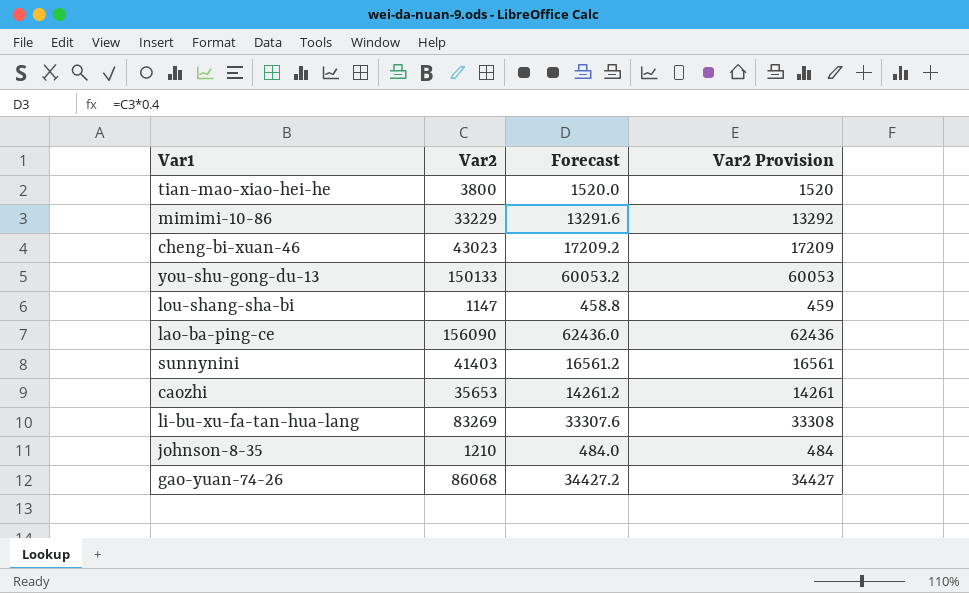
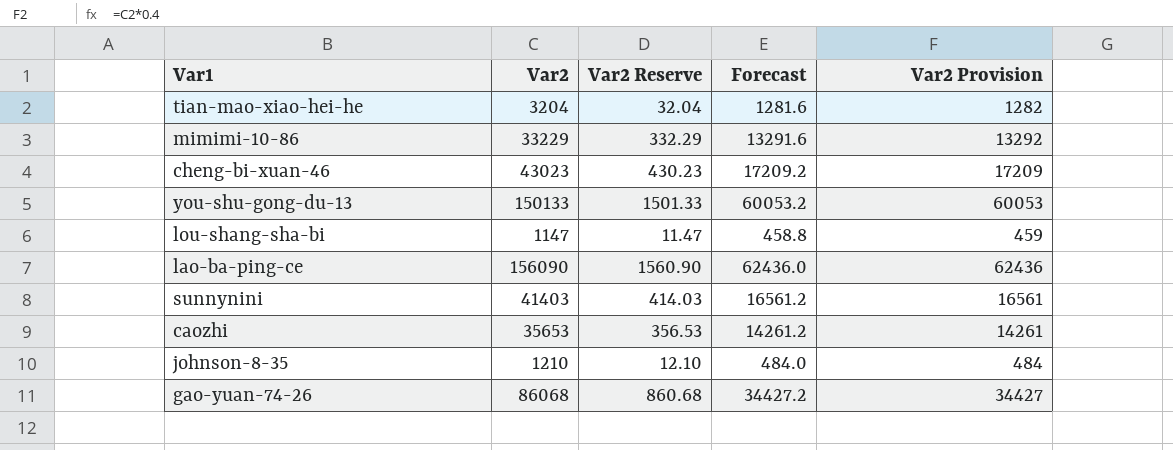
column Var2 Reserve | formula: none -> [Var2] * 0.01
row li-bu-xu-fa-tan-hua-lang: 83269 | 33307.6 | 33308 -> none
tian-mao-xiao-hei-he | Var2: 3800 -> 3204
tian-mao-xiao-hei-he | Forecast: 1520.0 -> 1281.6
tian-mao-xiao-hei-he | Var2 Provision: 1520 -> 1282

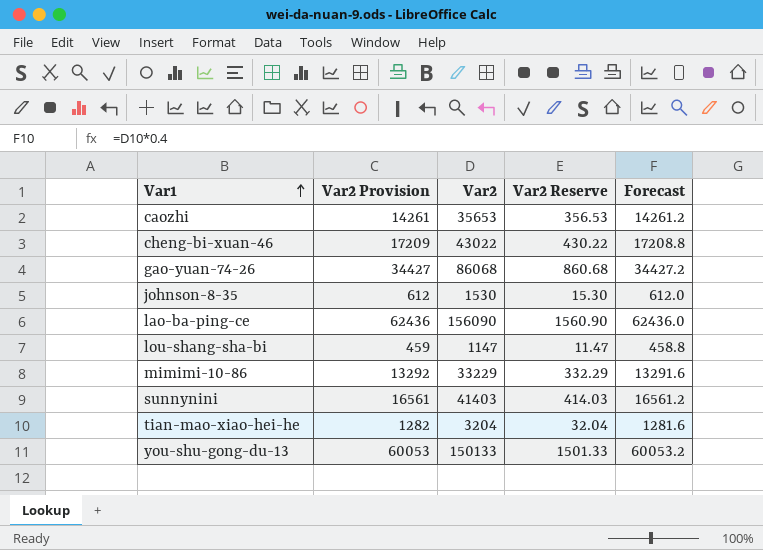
row order: none -> Var1 ascending
column Var2 Provision | position: 5 -> 2
cheng-bi-xuan-46 | Var2: 43023 -> 43022
cheng-bi-xuan-46 | Var2 Reserve: 430.23 -> 430.22
cheng-bi-xuan-46 | Forecast: 17209.2 -> 17208.8
johnson-8-35 | Var2 Provision: 484 -> 612
johnson-8-35 | Var2: 1210 -> 1530
johnson-8-35 | Var2 Reserve: 12.10 -> 15.30
johnson-8-35 | Forecast: 484.0 -> 612.0

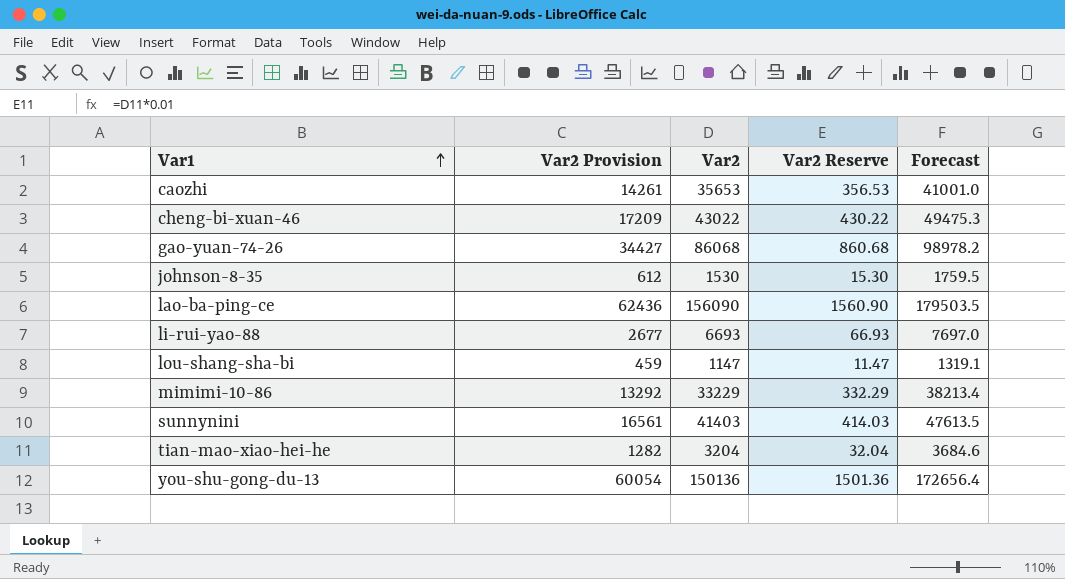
column Forecast | formula: [Var2] * 0.4 -> [Var2] * 1.15
row li-rui-yao-88: none -> 2677 | 6693 | 66.93 | 7697.0
you-shu-gong-du-13 | Var2 Provision: 60053 -> 60054
you-shu-gong-du-13 | Var2: 150133 -> 150136
you-shu-gong-du-13 | Var2 Reserve: 1501.33 -> 1501.36

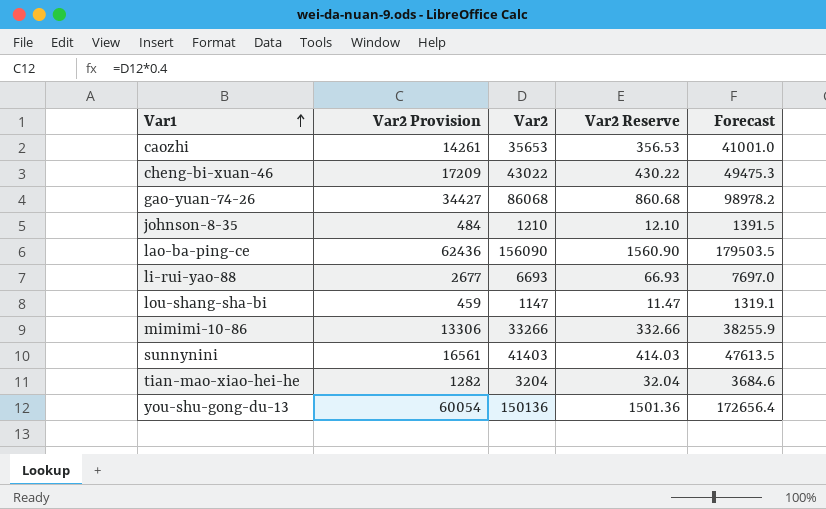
johnson-8-35 | Var2 Provision: 612 -> 484
johnson-8-35 | Var2: 1530 -> 1210
johnson-8-35 | Var2 Reserve: 15.30 -> 12.10
johnson-8-35 | Forecast: 1759.5 -> 1391.5
mimimi-10-86 | Var2 Provision: 13292 -> 13306
mimimi-10-86 | Var2: 33229 -> 33266
mimimi-10-86 | Var2 Reserve: 332.29 -> 332.66
mimimi-10-86 | Forecast: 38213.4 -> 38255.9

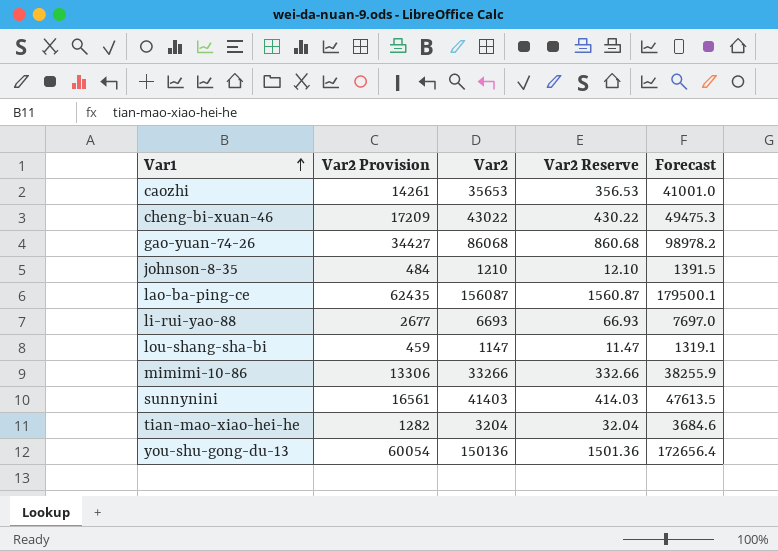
lao-ba-ping-ce | Var2 Provision: 62436 -> 62435
lao-ba-ping-ce | Var2: 156090 -> 156087
lao-ba-ping-ce | Var2 Reserve: 1560.90 -> 1560.87
lao-ba-ping-ce | Forecast: 179503.5 -> 179500.1

